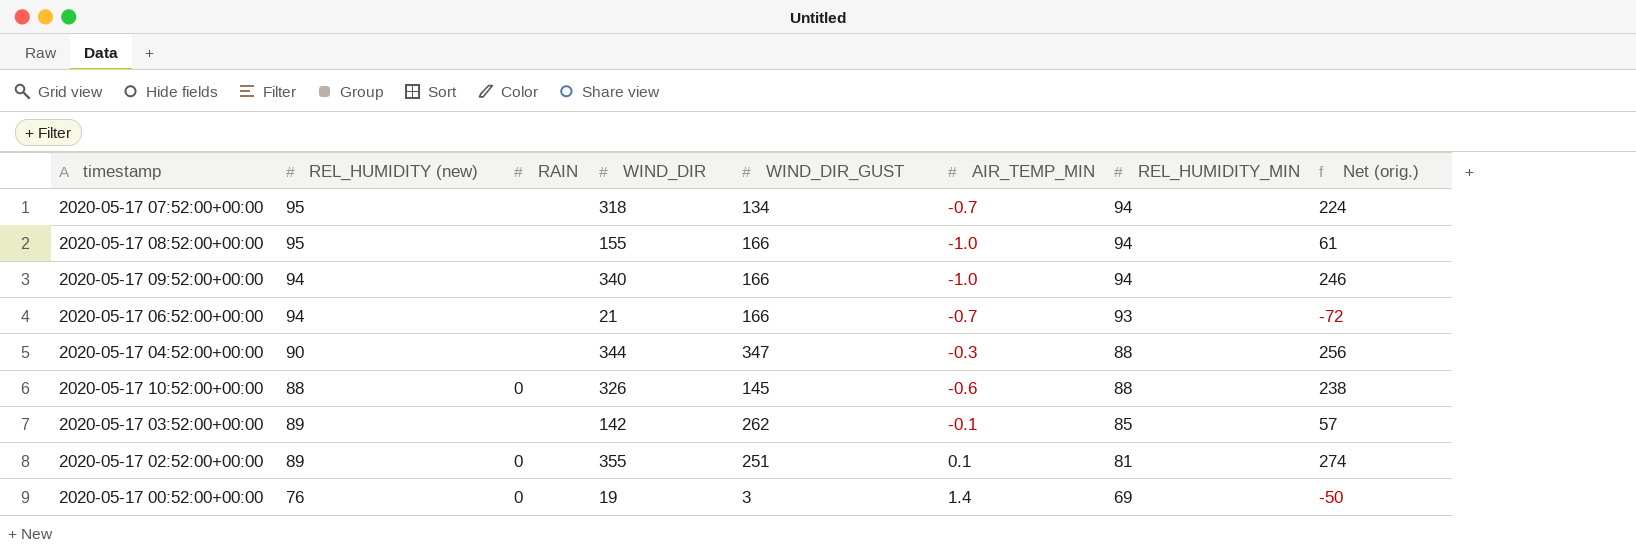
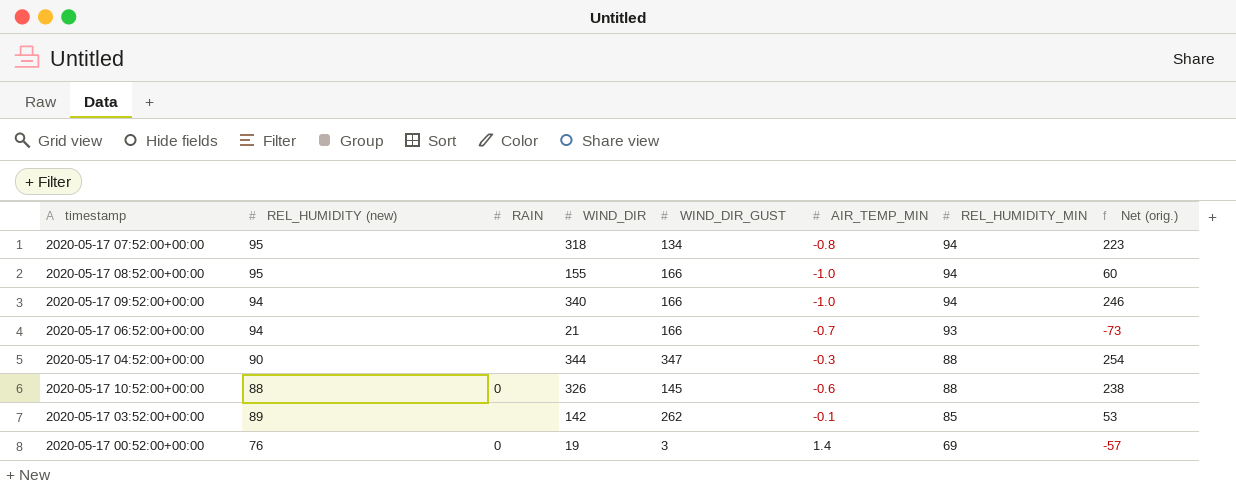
column Net (orig.) | formula: [WIND_DIR] - [REL_HUMIDITY_MIN] -> [WIND_DIR] - [REL_HUMIDITY (new)]
row 2020-05-17 02:52:00+00:00: 89 | 0 | 355 | 251 | 0.1 | 81 | 274 -> none
2020-05-17 07:52:00+00:00 | AIR_TEMP_MIN: -0.7 -> -0.8

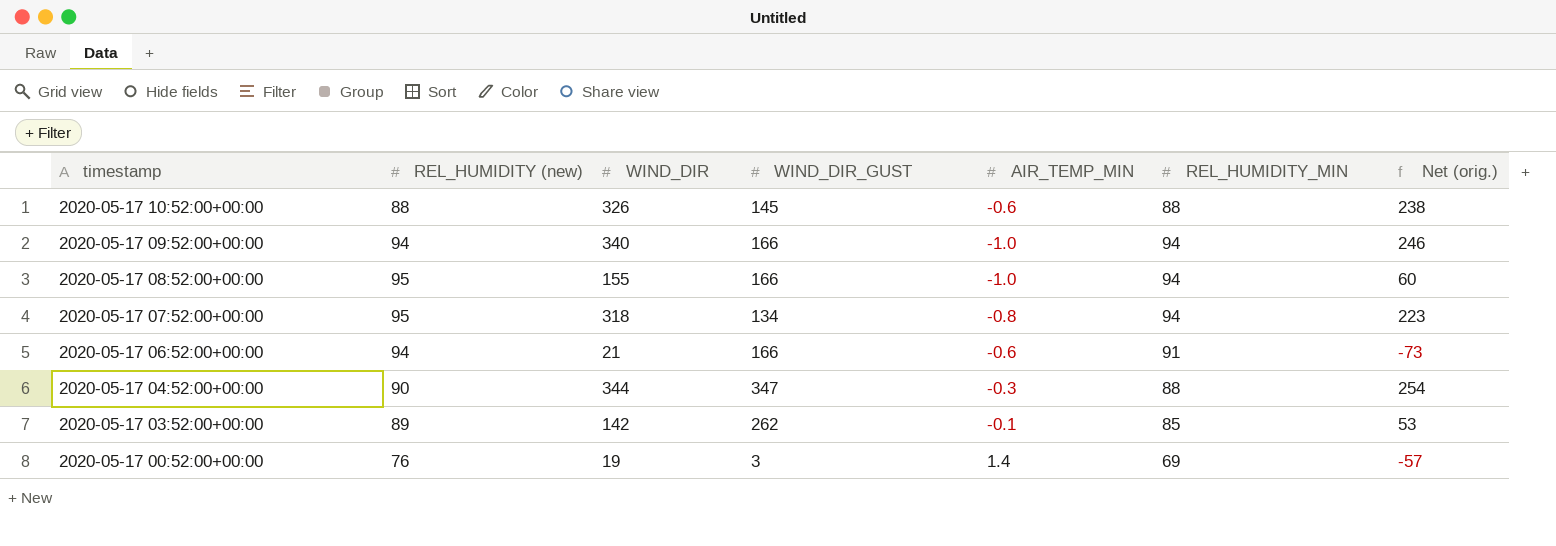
row order: REL_HUMIDITY_MIN descending -> timestamp descending
column RAIN | position: 3 -> none
2020-05-17 06:52:00+00:00 | AIR_TEMP_MIN: -0.7 -> -0.6
2020-05-17 06:52:00+00:00 | REL_HUMIDITY_MIN: 93 -> 91

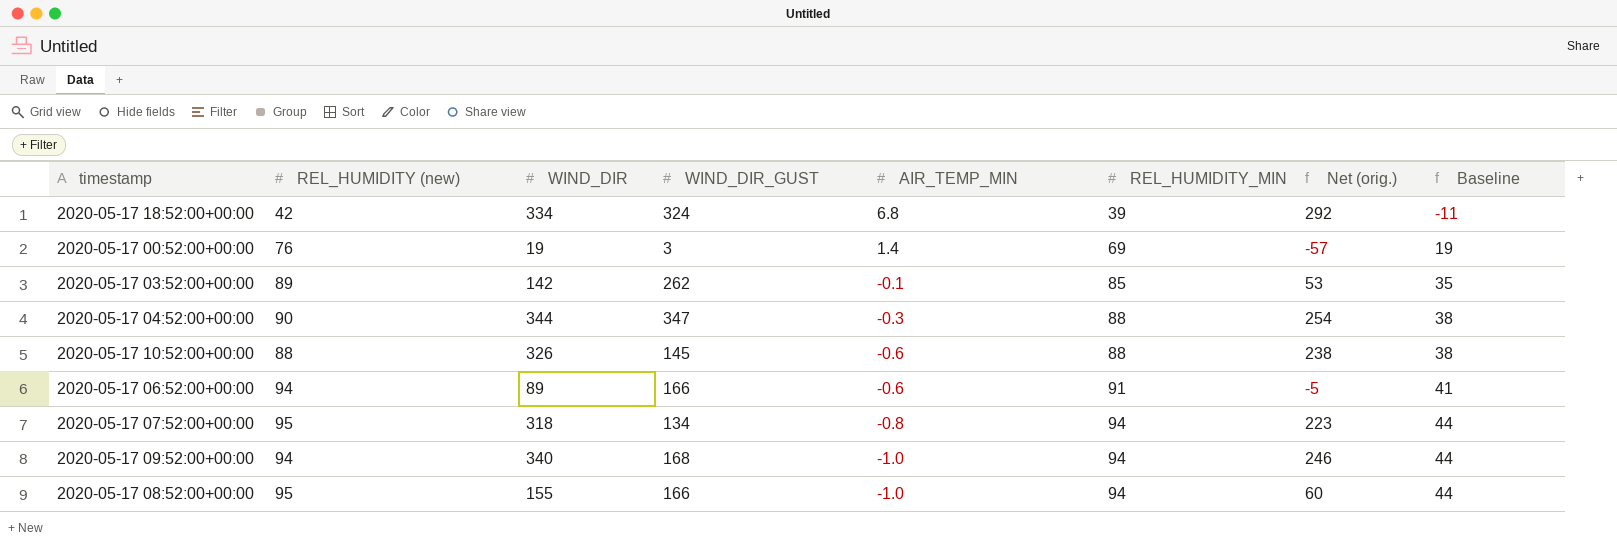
row order: timestamp descending -> AIR_TEMP_MIN descending
column Baseline | formula: none -> [REL_HUMIDITY_MIN] - 50
row 2020-05-17 18:52:00+00:00: none -> 42 | 334 | 324 | 6.8 | 39 | 292 | -11
2020-05-17 06:52:00+00:00 | WIND_DIR: 21 -> 89
2020-05-17 06:52:00+00:00 | Net (orig.): -73 -> -5
2020-05-17 09:52:00+00:00 | WIND_DIR_GUST: 166 -> 168

